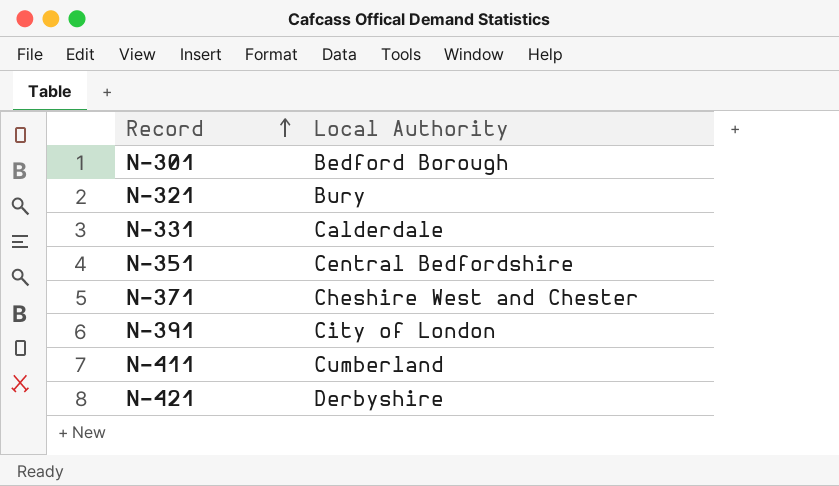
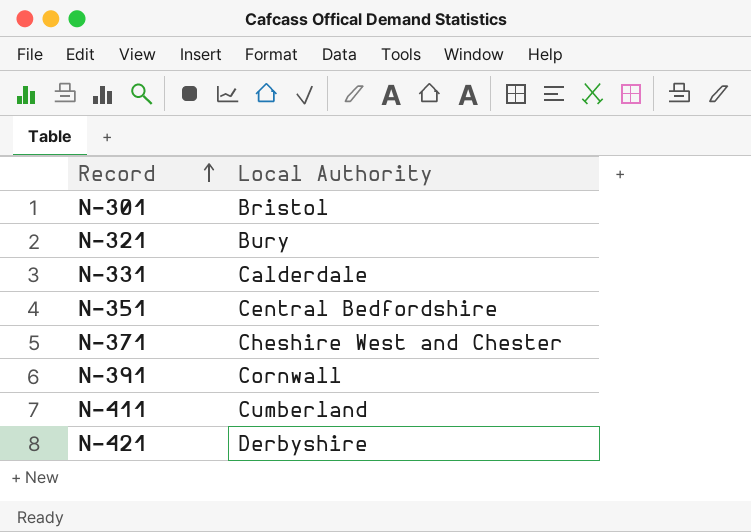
N-301 | Local Authority: Bedford Borough -> Bristol
N-391 | Local Authority: City of London -> Cornwall

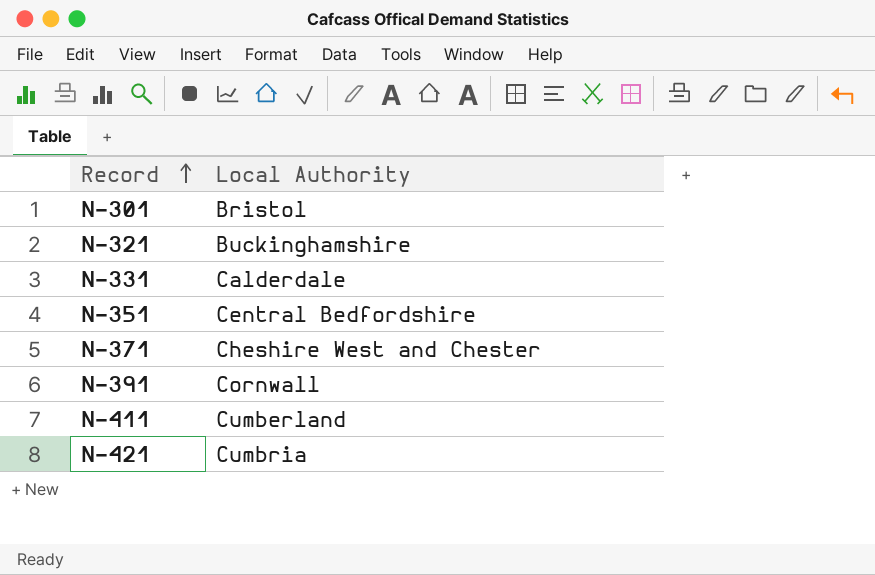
N-321 | Local Authority: Bury -> Buckinghamshire
N-421 | Local Authority: Derbyshire -> Cumbria

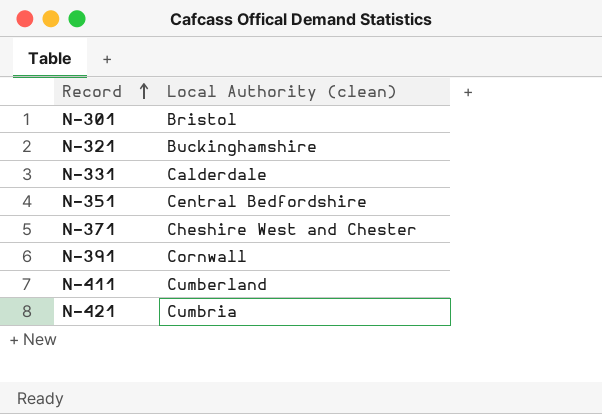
column name: Local Authority -> Local Authority (clean)

